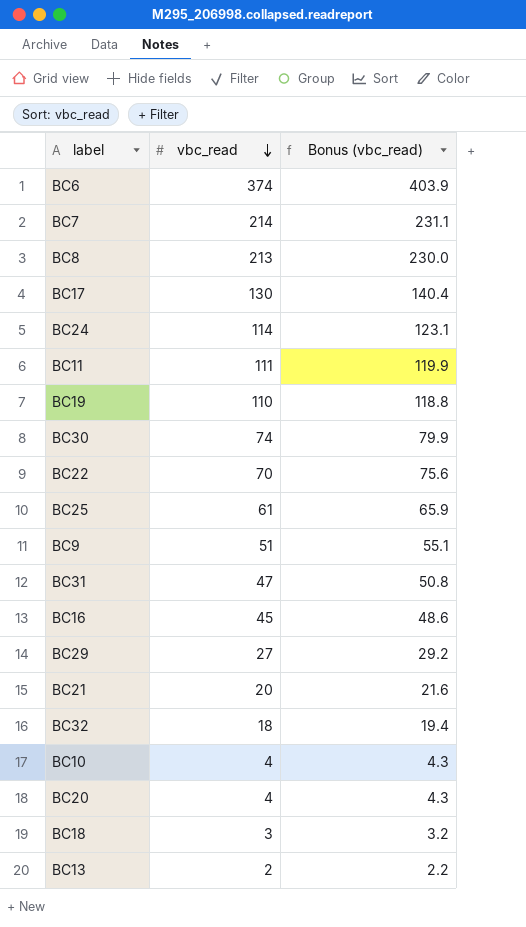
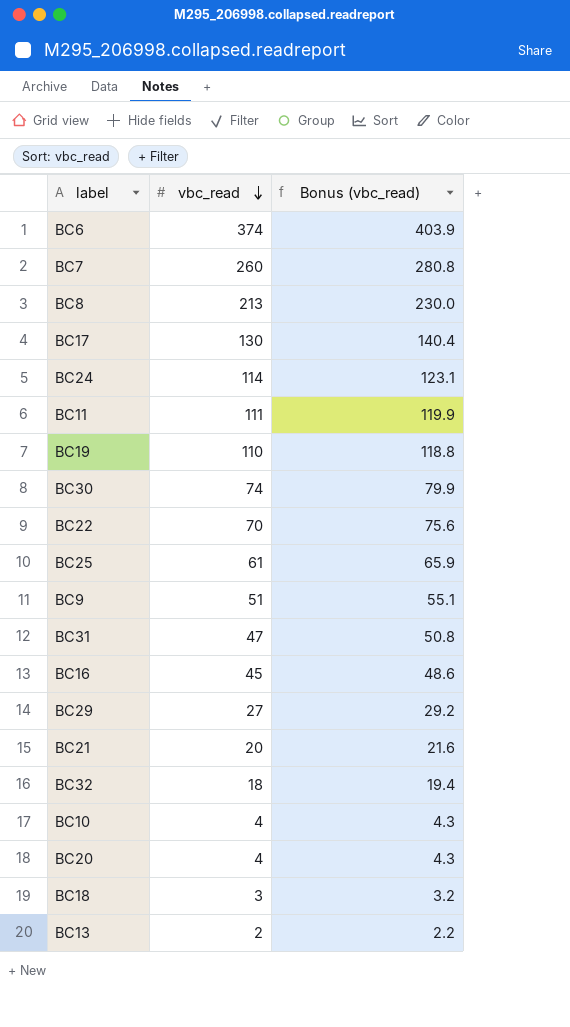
BC7 | vbc_read: 214 -> 260
BC7 | Bonus (vbc_read): 231.1 -> 280.8

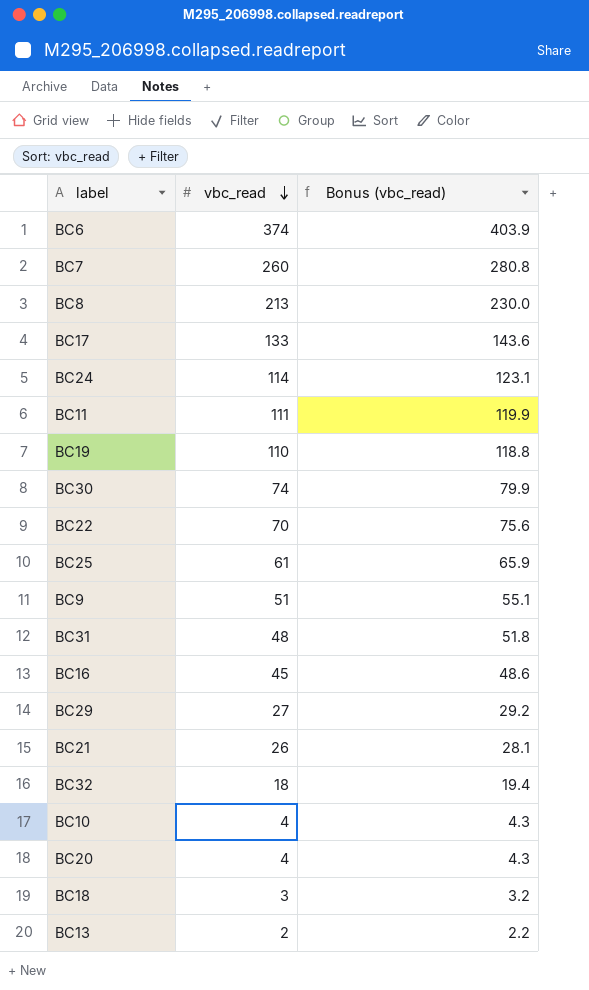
BC17 | vbc_read: 130 -> 133
BC17 | Bonus (vbc_read): 140.4 -> 143.6
BC31 | vbc_read: 47 -> 48
BC31 | Bonus (vbc_read): 50.8 -> 51.8
BC21 | vbc_read: 20 -> 26
BC21 | Bonus (vbc_read): 21.6 -> 28.1

